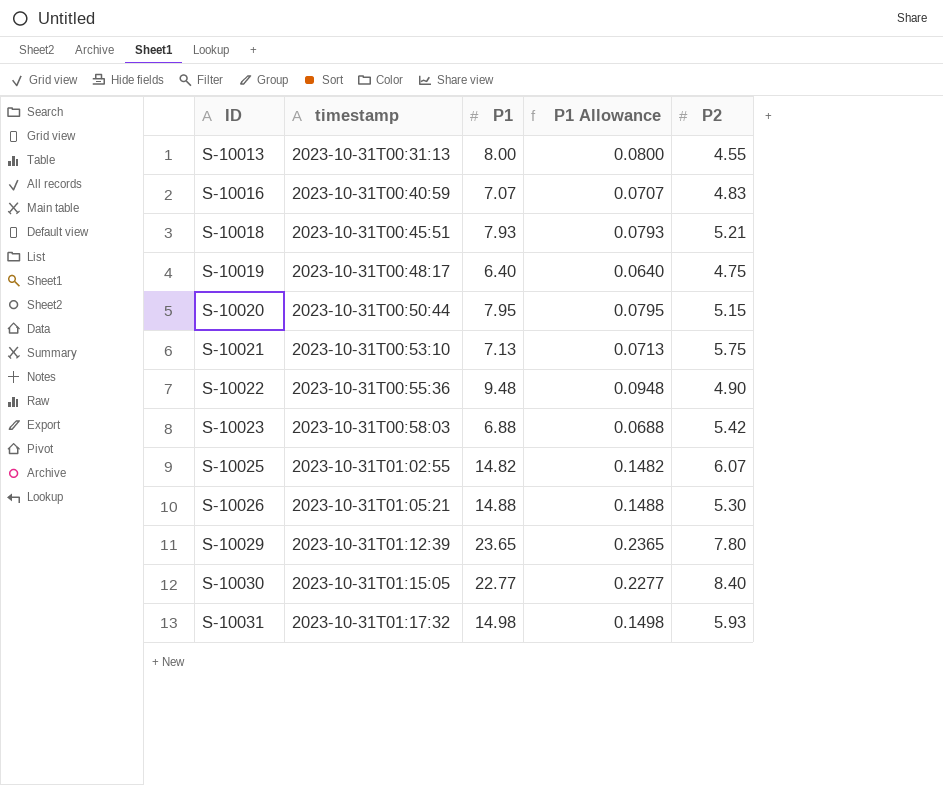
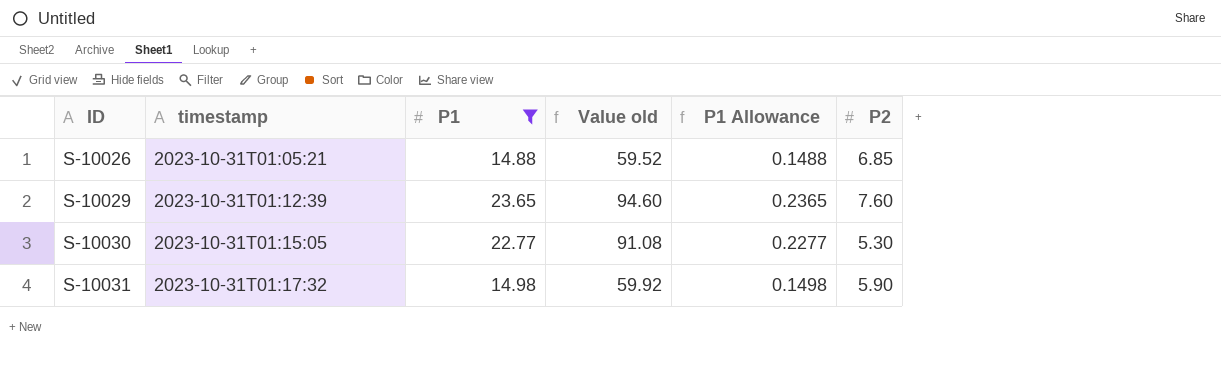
filter: none -> P1 >= 14.88
column Value old | formula: none -> [P1] * 4
S-10026 | P2: 5.30 -> 6.85
S-10029 | P2: 7.80 -> 7.60
S-10030 | P2: 8.40 -> 5.30
S-10031 | P2: 5.93 -> 5.90

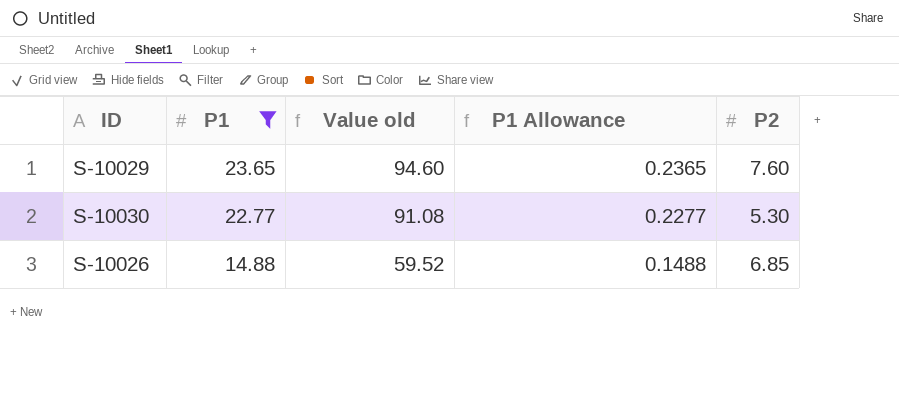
row order: ID ascending -> P1 descending
column timestamp | position: 2 -> none
row S-10031: 2023-10-31T01:17:32 | 14.98 | 59.92 | 0.1498 | 5.90 -> none

